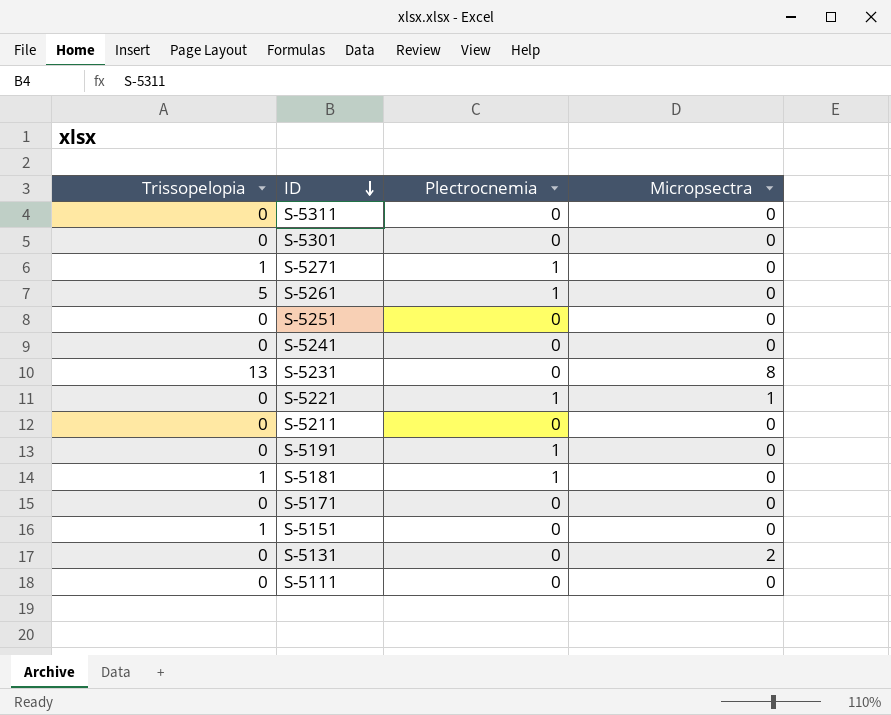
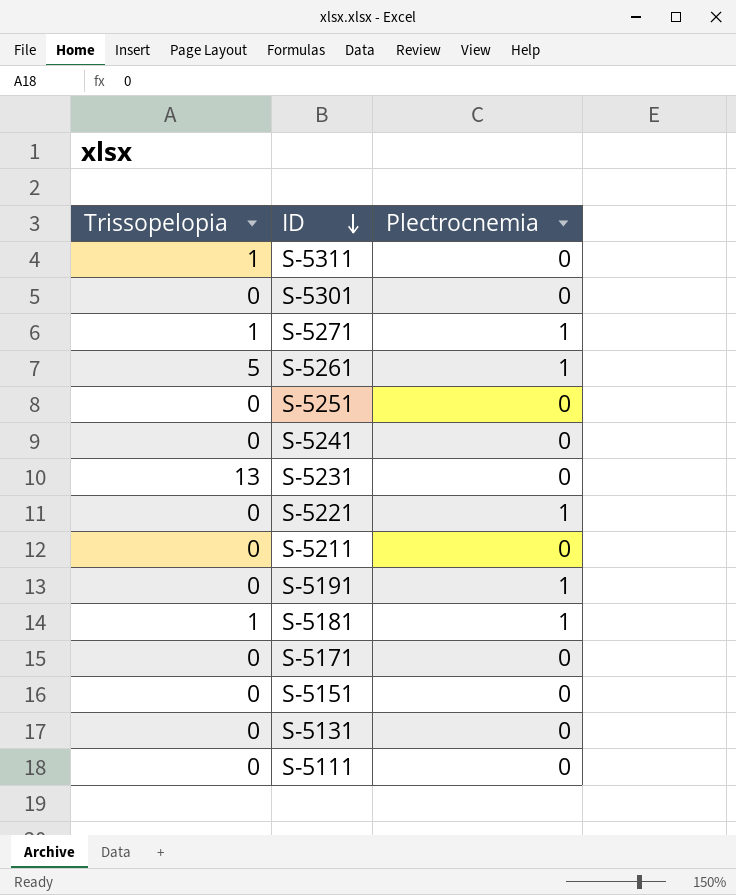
column Micropsectra | position: 4 -> none
S-5311 | Trissopelopia: 0 -> 1
S-5151 | Trissopelopia: 1 -> 0

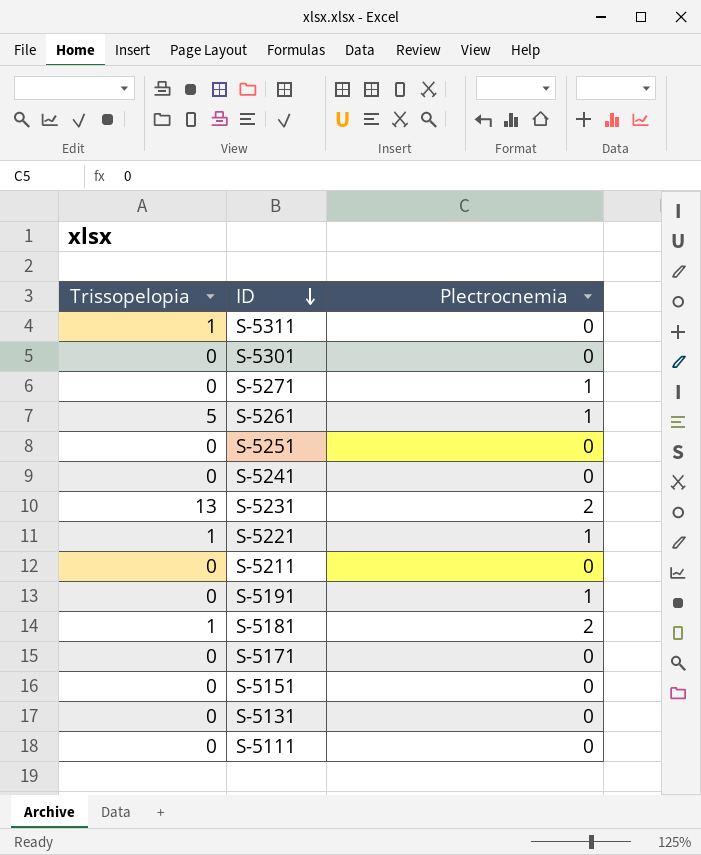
S-5271 | Trissopelopia: 1 -> 0
S-5231 | Plectrocnemia: 0 -> 2
S-5221 | Trissopelopia: 0 -> 1
S-5181 | Plectrocnemia: 1 -> 2

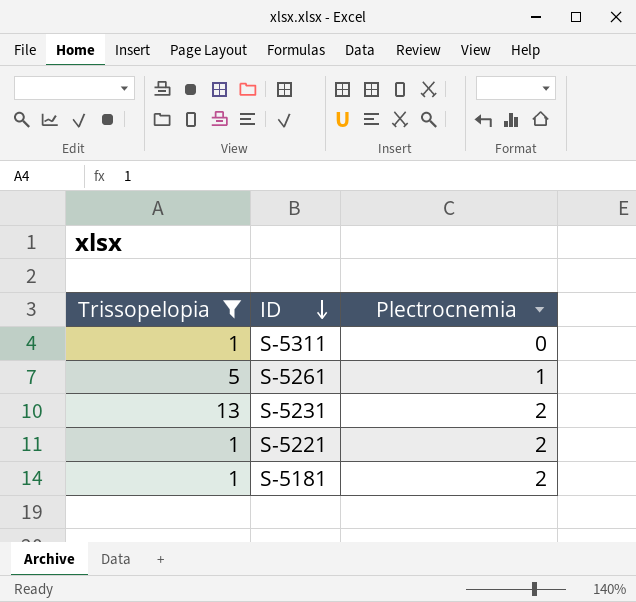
filter: none -> Trissopelopia != 0
S-5221 | Plectrocnemia: 1 -> 2

